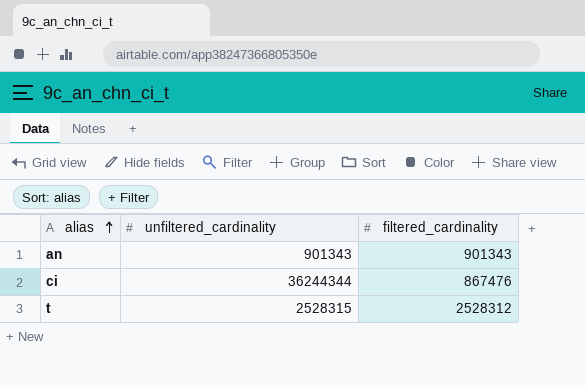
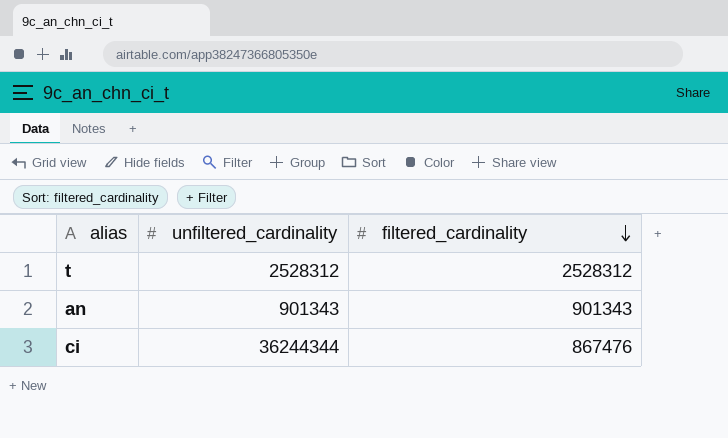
row order: alias ascending -> filtered_cardinality descending
t | unfiltered_cardinality: 2528315 -> 2528312

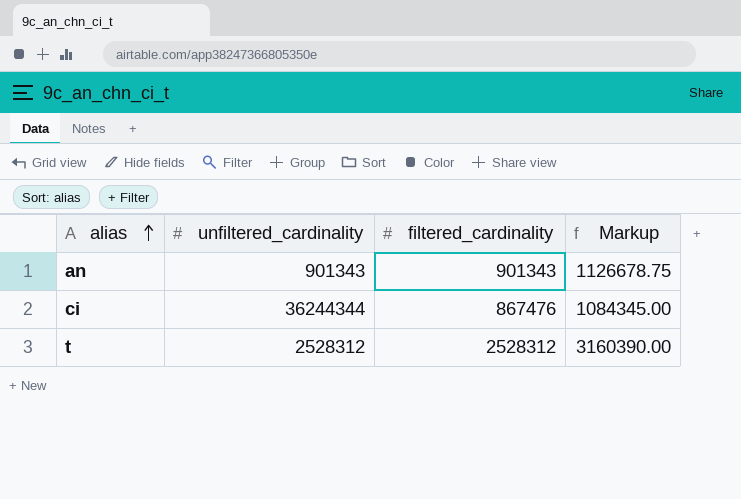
row order: filtered_cardinality descending -> alias ascending
column Markup | formula: none -> [filtered_cardinality] * 1.25

